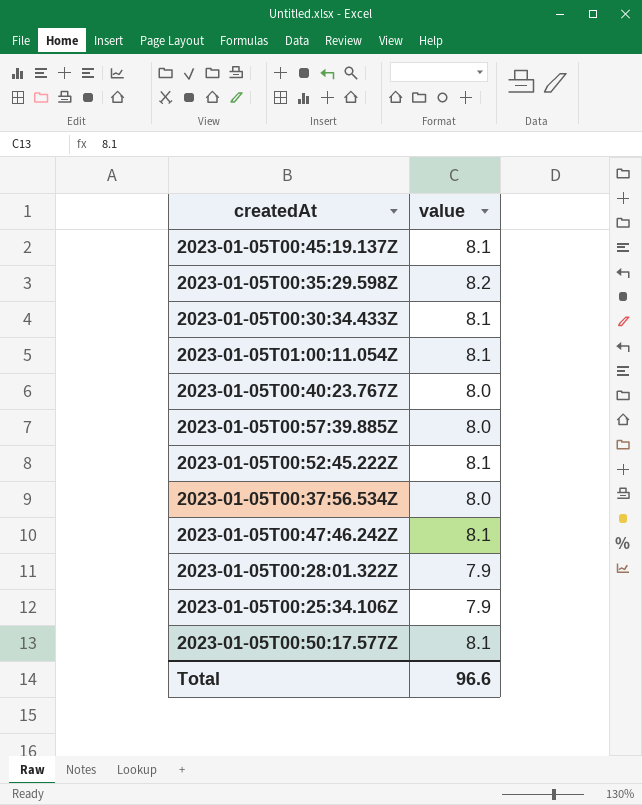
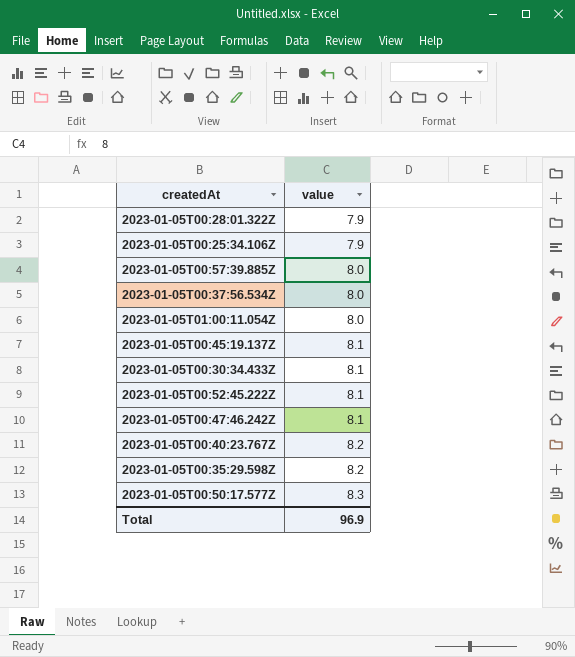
row order: none -> value ascending
2023-01-05T01:00:11.054Z | value: 8.1 -> 8.0
2023-01-05T00:40:23.767Z | value: 8.0 -> 8.2
2023-01-05T00:50:17.577Z | value: 8.1 -> 8.3
Total | value: 96.6 -> 96.9

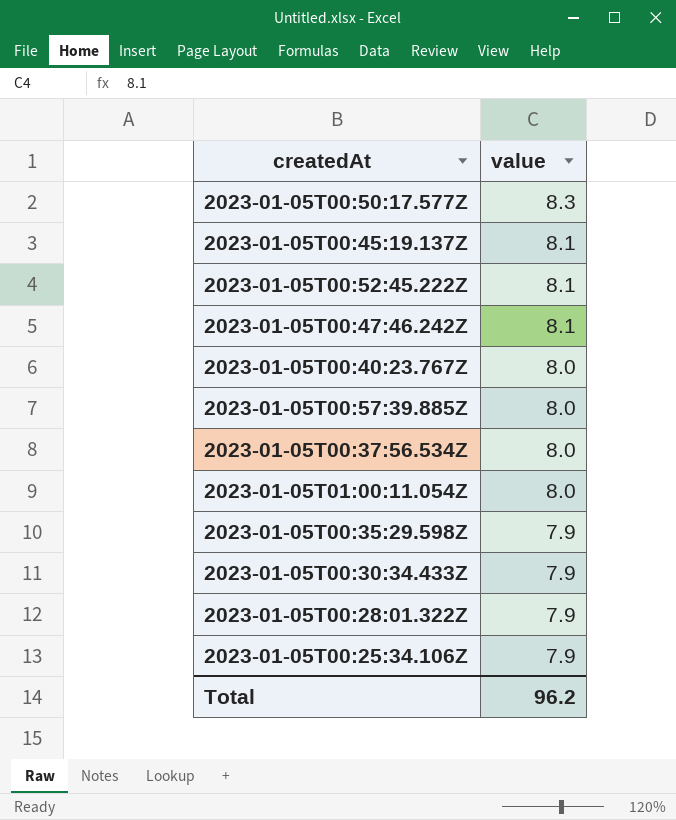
row order: value ascending -> value descending
2023-01-05T00:40:23.767Z | value: 8.2 -> 8.0
2023-01-05T00:35:29.598Z | value: 8.2 -> 7.9
2023-01-05T00:30:34.433Z | value: 8.1 -> 7.9
Total | value: 96.9 -> 96.2

